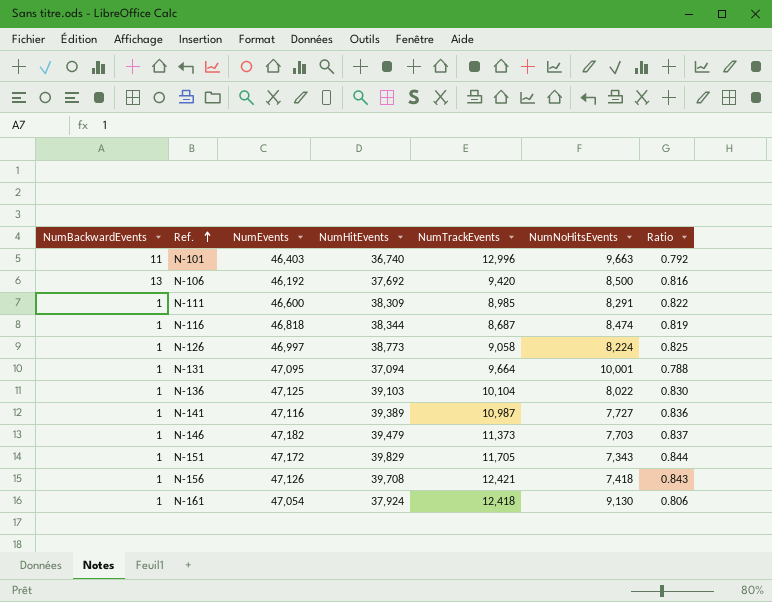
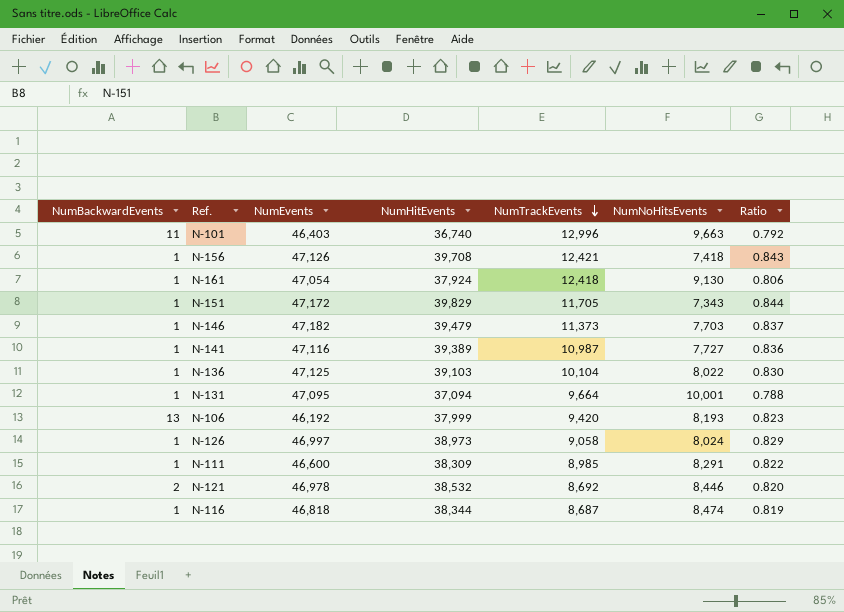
row order: Ref. ascending -> NumTrackEvents descending
N-106 | NumHitEvents: 37,692 -> 37,999
N-106 | NumNoHitsEvents: 8,500 -> 8,193
N-106 | Ratio: 0.816 -> 0.823
N-126 | NumHitEvents: 38,773 -> 38,973
N-126 | NumNoHitsEvents: 8,224 -> 8,024
N-126 | Ratio: 0.825 -> 0.829
row N-121: none -> 2 | 46,978 | 38,532 | 8,692 | 8,446 | 0.820

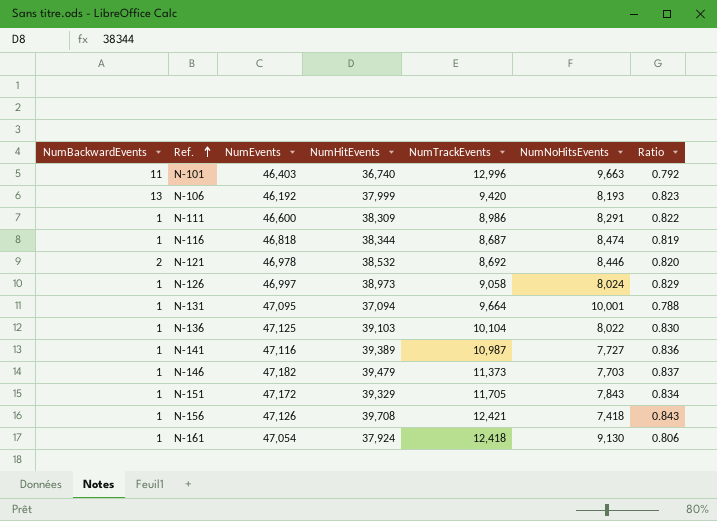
row order: NumTrackEvents descending -> Ref. ascending
N-111 | NumTrackEvents: 8,985 -> 8,986
N-151 | NumHitEvents: 39,829 -> 39,329
N-151 | NumNoHitsEvents: 7,343 -> 7,843
N-151 | Ratio: 0.844 -> 0.834

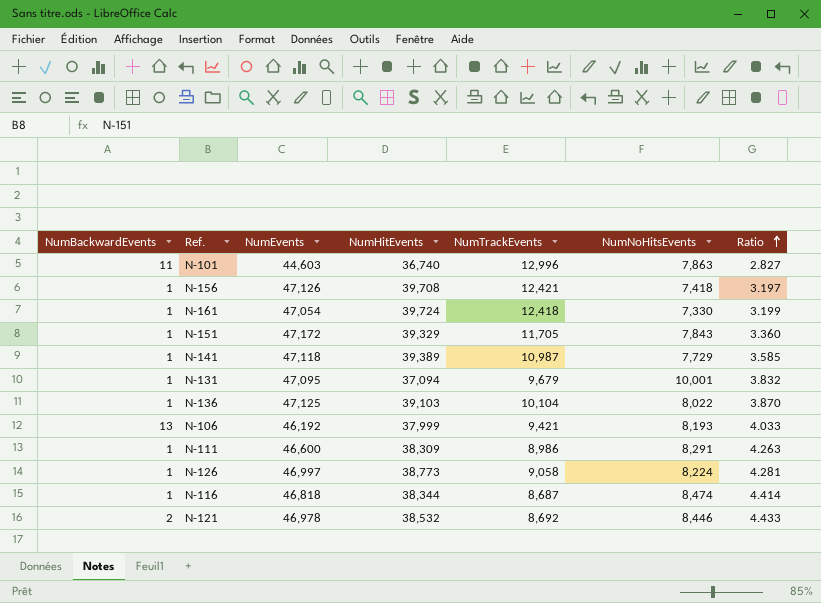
row order: Ref. ascending -> Ratio ascending
column Ratio | formula: [NumHitEvents] / [NumEvents] -> [NumHitEvents] / [NumTrackEvents]
row N-146: 1 | 47,182 | 39,479 | 11,373 | 7,703 | 0.837 -> none
N-101 | NumEvents: 46,403 -> 44,603
N-101 | NumNoHitsEvents: 9,663 -> 7,863
N-161 | NumHitEvents: 37,924 -> 39,724
N-161 | NumNoHitsEvents: 9,130 -> 7,330
N-141 | NumEvents: 47,116 -> 47,118
N-141 | NumNoHitsEvents: 7,727 -> 7,729
N-131 | NumTrackEvents: 9,664 -> 9,679
N-106 | NumTrackEvents: 9,420 -> 9,421
N-126 | NumHitEvents: 38,973 -> 38,773
N-126 | NumNoHitsEvents: 8,024 -> 8,224

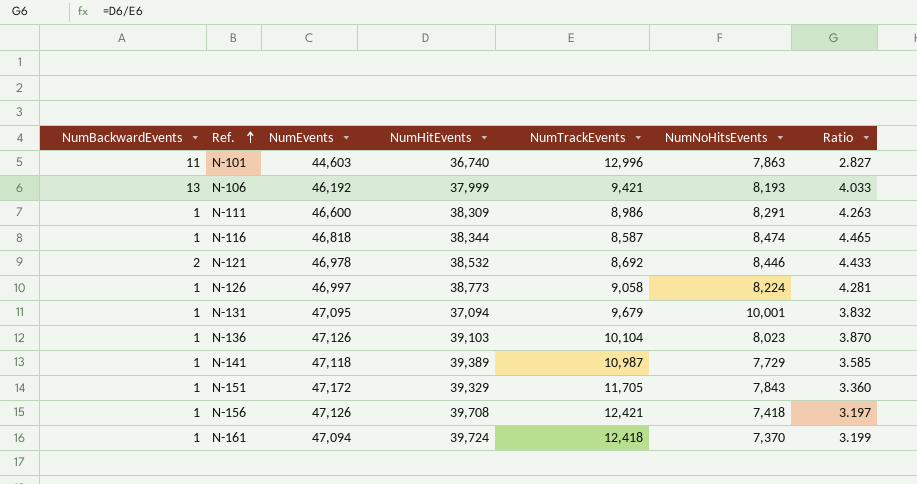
row order: Ratio ascending -> Ref. ascending
N-116 | NumTrackEvents: 8,687 -> 8,587
N-116 | Ratio: 4.414 -> 4.465
N-136 | NumEvents: 47,125 -> 47,126
N-136 | NumNoHitsEvents: 8,022 -> 8,023
N-161 | NumEvents: 47,054 -> 47,094
N-161 | NumNoHitsEvents: 7,330 -> 7,370

